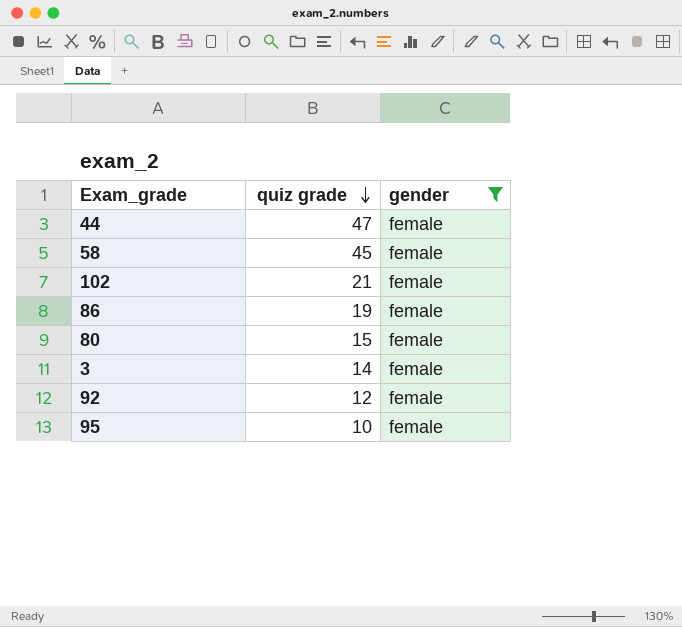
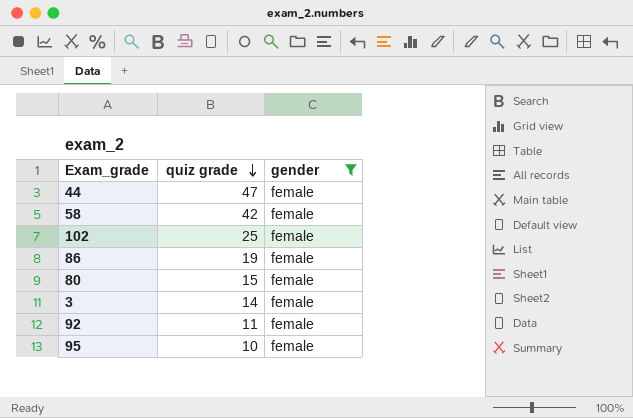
58 | quiz grade: 45 -> 42
102 | quiz grade: 21 -> 25
92 | quiz grade: 12 -> 11

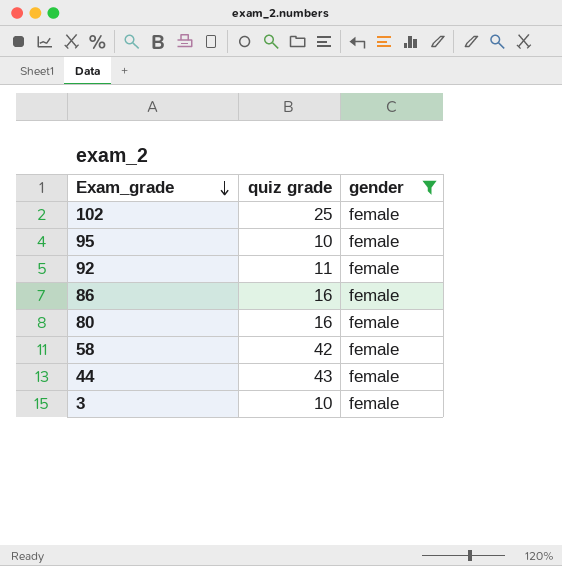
row order: quiz grade descending -> Exam_grade descending
86 | quiz grade: 19 -> 16
80 | quiz grade: 15 -> 16
44 | quiz grade: 47 -> 43
3 | quiz grade: 14 -> 10

